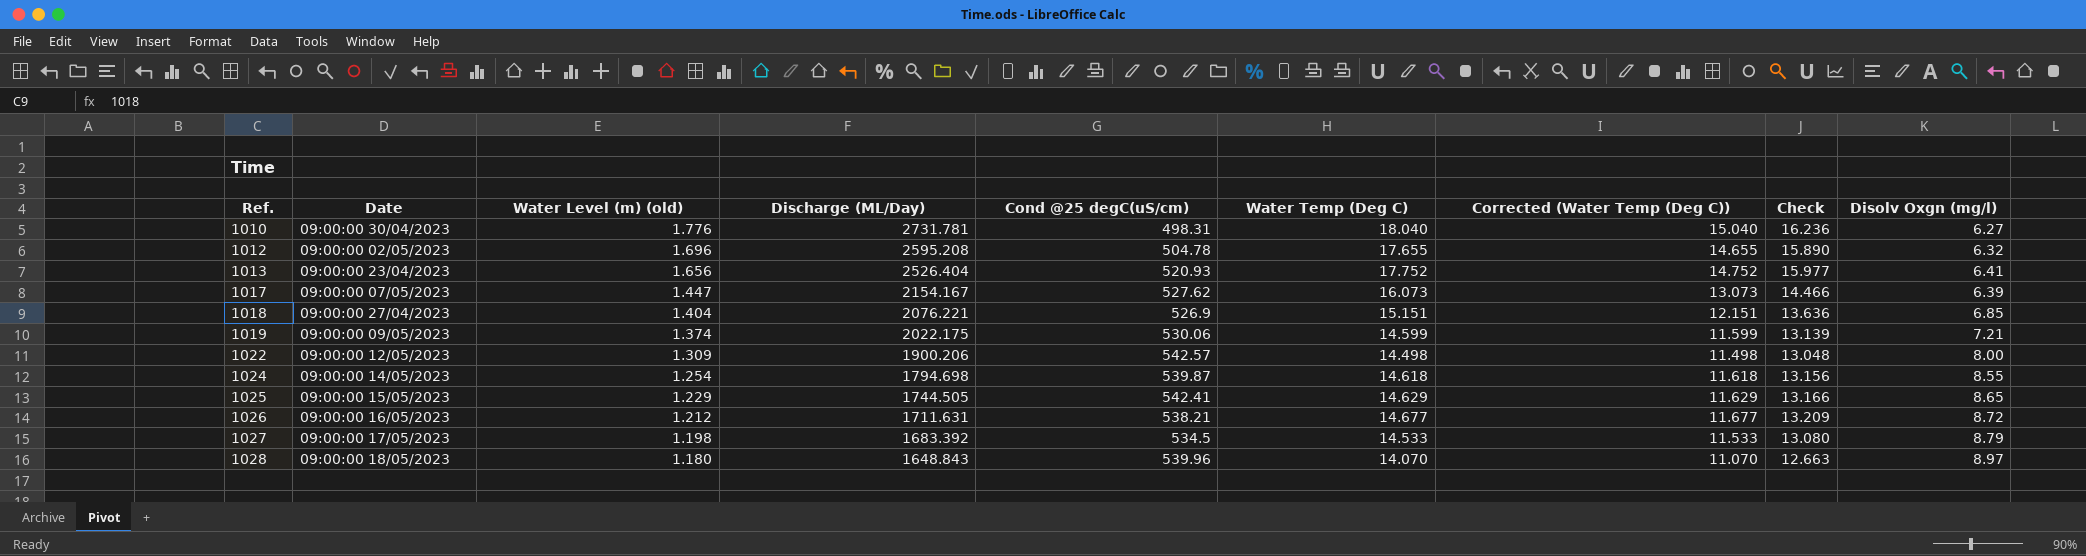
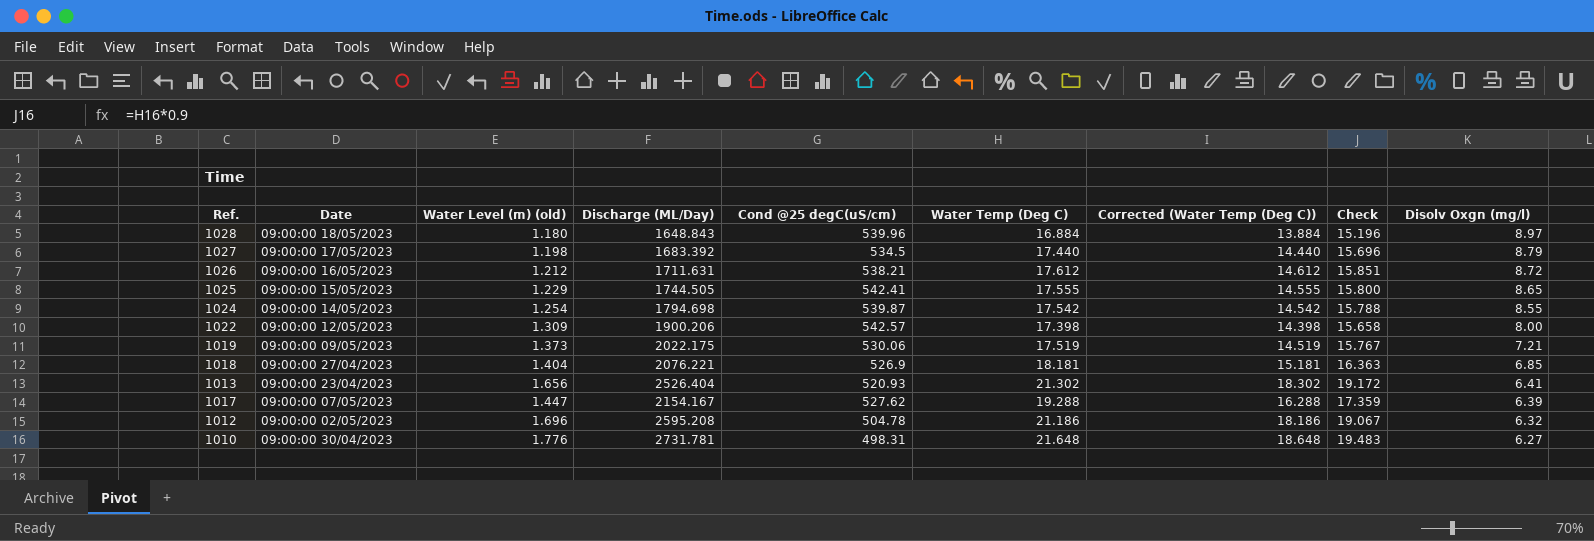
row order: Ref. ascending -> Disolv Oxgn (mg/l) descending
1028 | Water Temp (Deg C): 14.070 -> 16.884
1028 | Corrected (Water Temp (Deg C)): 11.070 -> 13.884
1028 | Check: 12.663 -> 15.196
1027 | Water Temp (Deg C): 14.533 -> 17.440
1027 | Corrected (Water Temp (Deg C)): 11.533 -> 14.440
1027 | Check: 13.080 -> 15.696
1026 | Water Temp (Deg C): 14.677 -> 17.612
1026 | Corrected (Water Temp (Deg C)): 11.677 -> 14.612
1026 | Check: 13.209 -> 15.851
1025 | Water Temp (Deg C): 14.629 -> 17.555
1025 | Corrected (Water Temp (Deg C)): 11.629 -> 14.555
1025 | Check: 13.166 -> 15.800
1024 | Water Temp (Deg C): 14.618 -> 17.542
1024 | Corrected (Water Temp (Deg C)): 11.618 -> 14.542
1024 | Check: 13.156 -> 15.788
1022 | Water Temp (Deg C): 14.498 -> 17.398
1022 | Corrected (Water Temp (Deg C)): 11.498 -> 14.398
1022 | Check: 13.048 -> 15.658
1019 | Water Level (m) (old): 1.374 -> 1.373
1019 | Water Temp (Deg C): 14.599 -> 17.519
1019 | Corrected (Water Temp (Deg C)): 11.599 -> 14.519
1019 | Check: 13.139 -> 15.767
1018 | Water Temp (Deg C): 15.151 -> 18.181
1018 | Corrected (Water Temp (Deg C)): 12.151 -> 15.181
1018 | Check: 13.636 -> 16.363
1013 | Water Temp (Deg C): 17.752 -> 21.302
1013 | Corrected (Water Temp (Deg C)): 14.752 -> 18.302
1013 | Check: 15.977 -> 19.172
1017 | Water Temp (Deg C): 16.073 -> 19.288
1017 | Corrected (Water Temp (Deg C)): 13.073 -> 16.288
1017 | Check: 14.466 -> 17.359
1012 | Water Temp (Deg C): 17.655 -> 21.186
1012 | Corrected (Water Temp (Deg C)): 14.655 -> 18.186
1012 | Check: 15.890 -> 19.067
1010 | Water Temp (Deg C): 18.040 -> 21.648
1010 | Corrected (Water Temp (Deg C)): 15.040 -> 18.648
1010 | Check: 16.236 -> 19.483

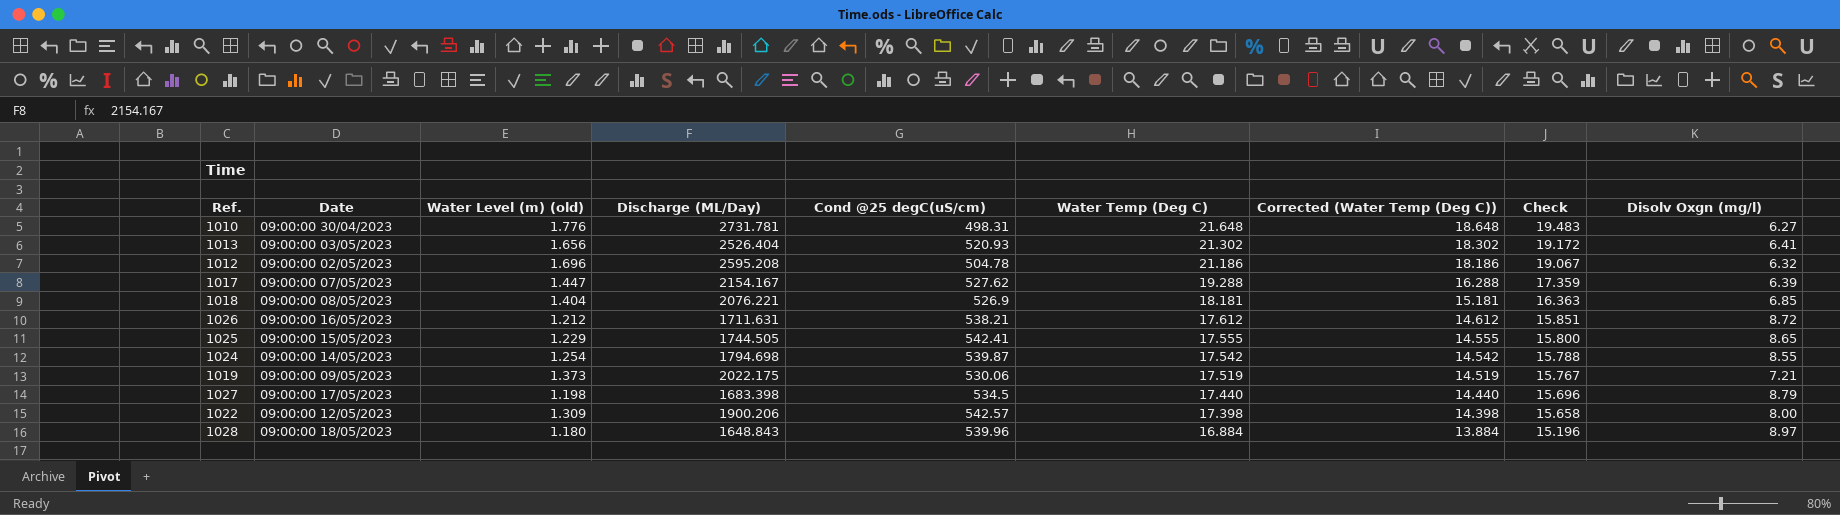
row order: Disolv Oxgn (mg/l) descending -> Water Temp (Deg C) descending
1013 | Date: 09:00:00 23/04/2023 -> 09:00:00 03/05/2023
1018 | Date: 09:00:00 27/04/2023 -> 09:00:00 08/05/2023
1027 | Discharge (ML/Day): 1683.392 -> 1683.398

